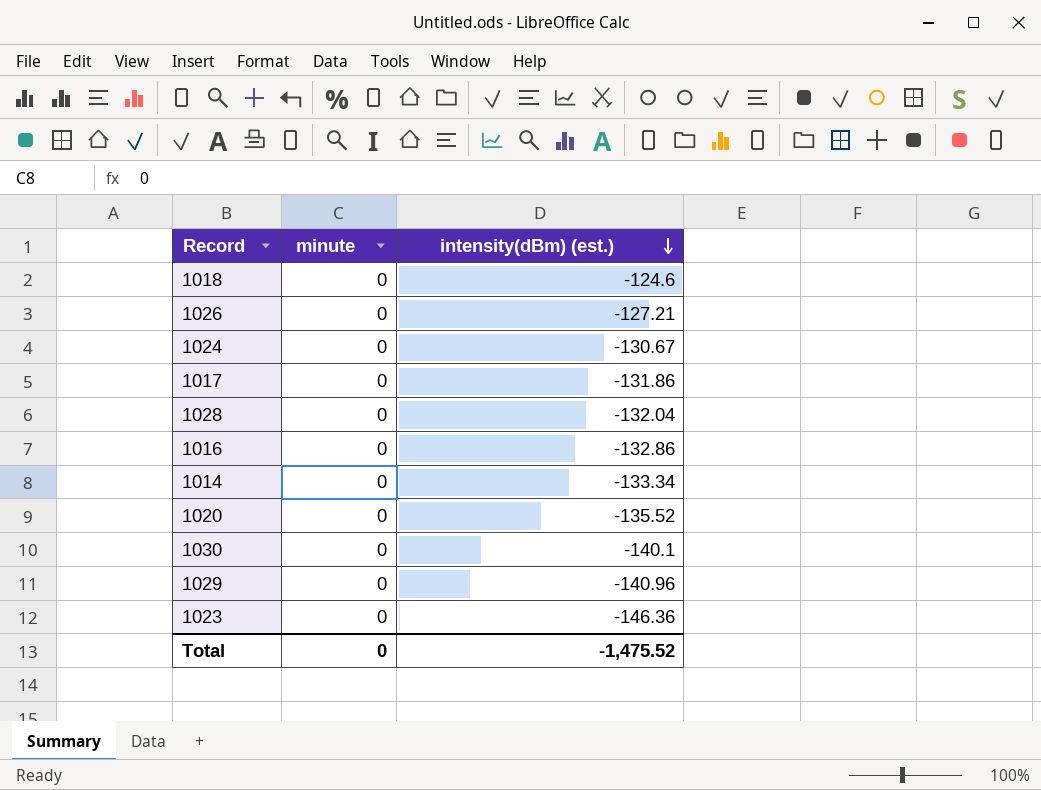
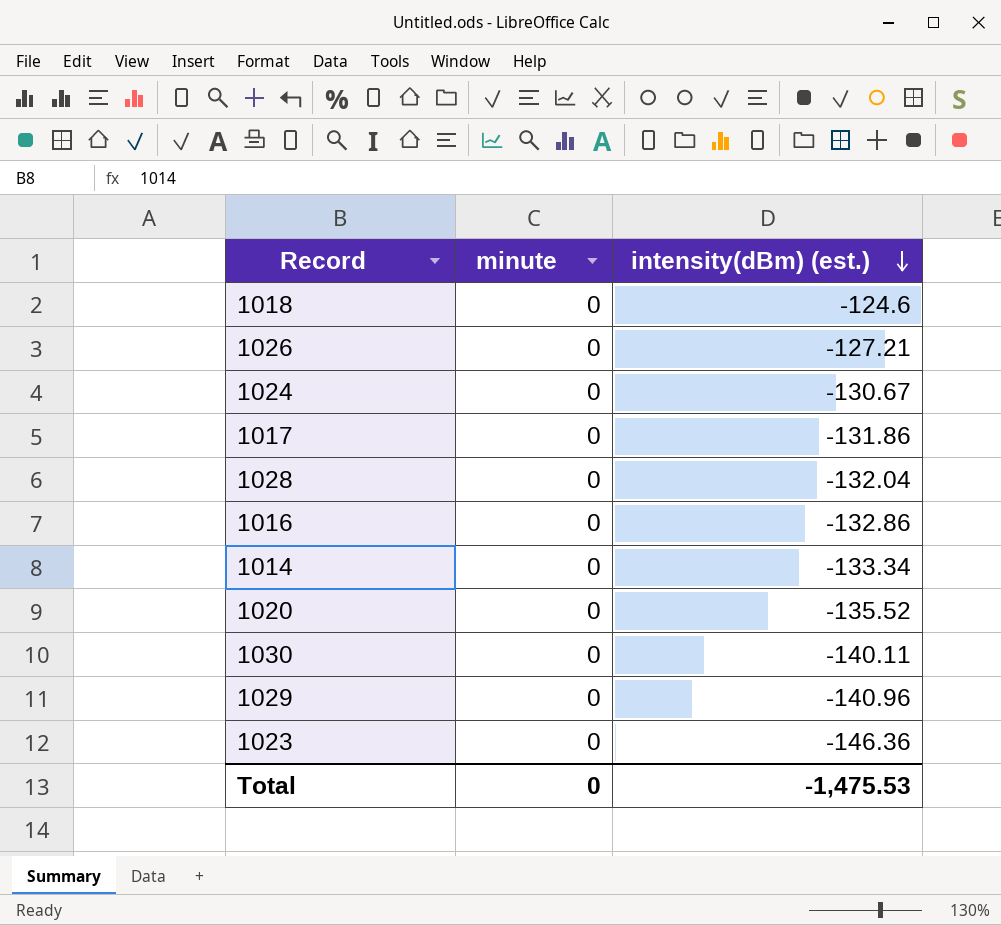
1030 | intensity(dBm) (est.): -140.1 -> -140.11
Total | intensity(dBm) (est.): -1,475.52 -> -1,475.53

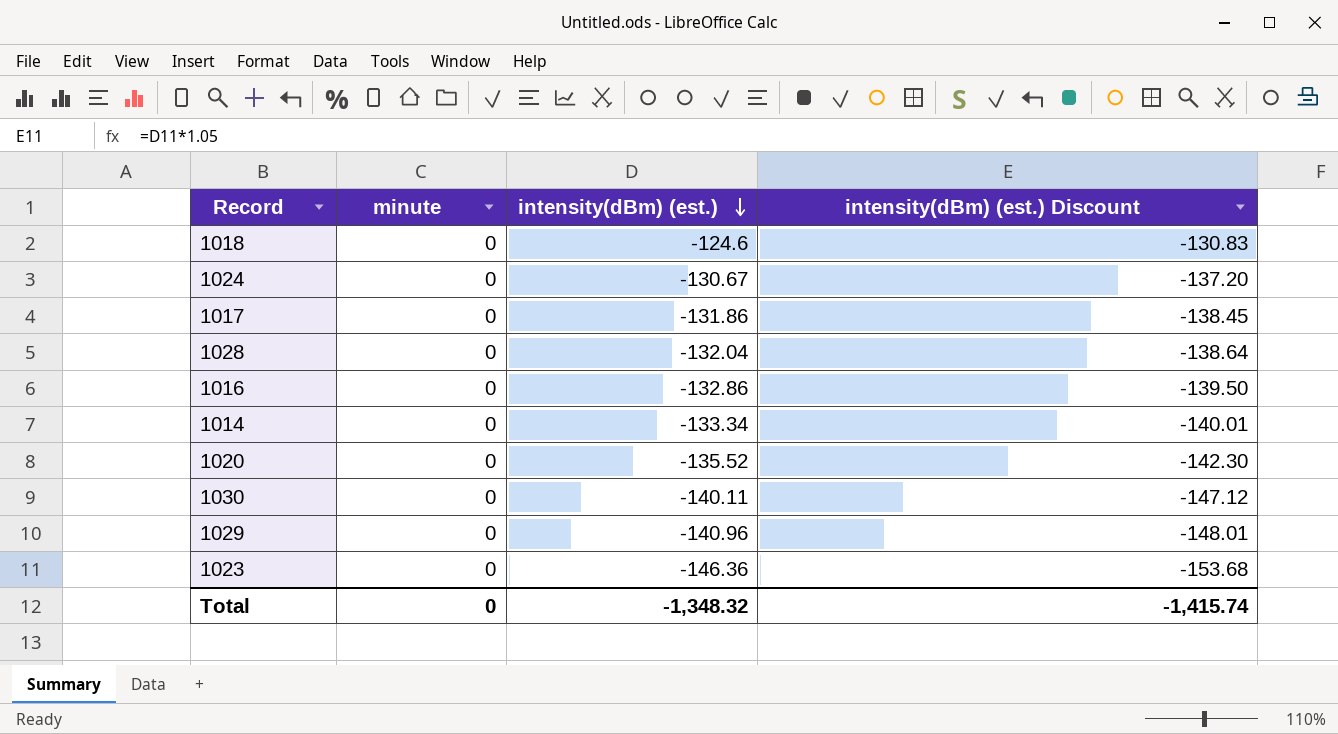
column intensity(dBm) (est.) Discount | formula: none -> [intensity(dBm) (est.)] * 1.05
row 1026: 0 | -127.21 -> none
Total | intensity(dBm) (est.): -1,475.53 -> -1,348.32

